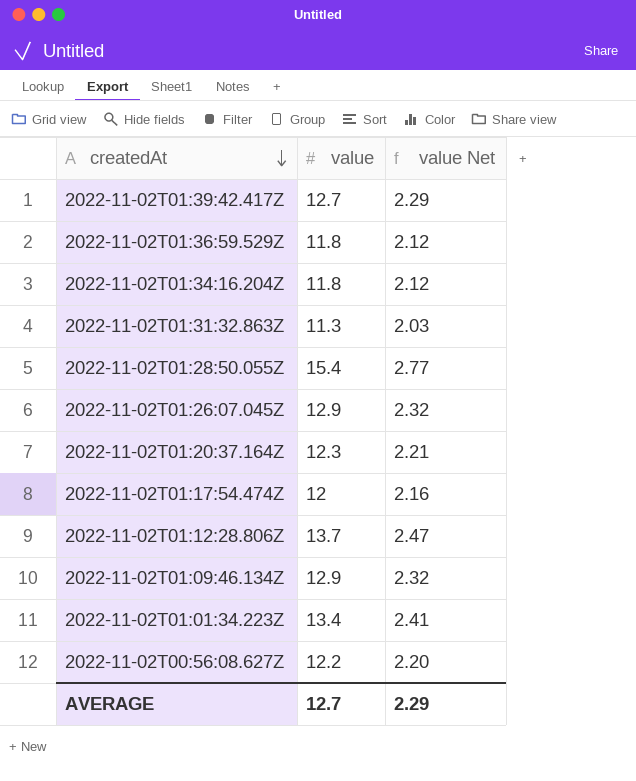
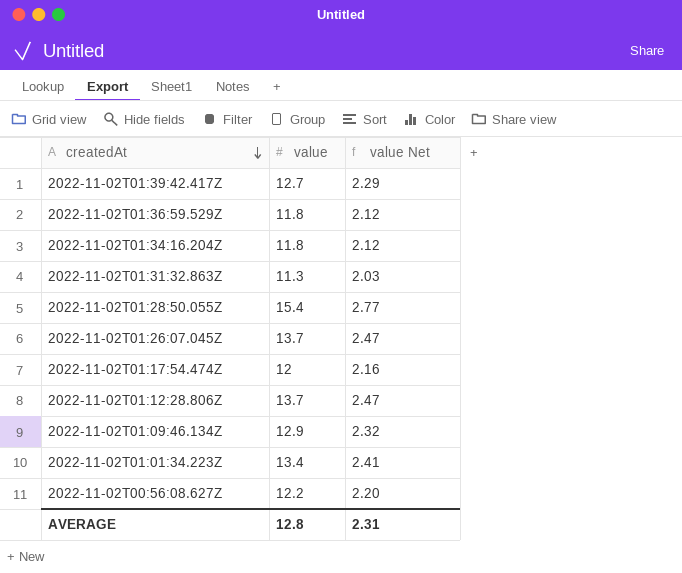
row 2022-11-02T01:20:37.164Z: 12.3 | 2.21 -> none
2022-11-02T01:26:07.045Z | value: 12.9 -> 13.7
2022-11-02T01:26:07.045Z | value Net: 2.32 -> 2.47
AVERAGE | value: 12.7 -> 12.8
AVERAGE | value Net: 2.29 -> 2.31

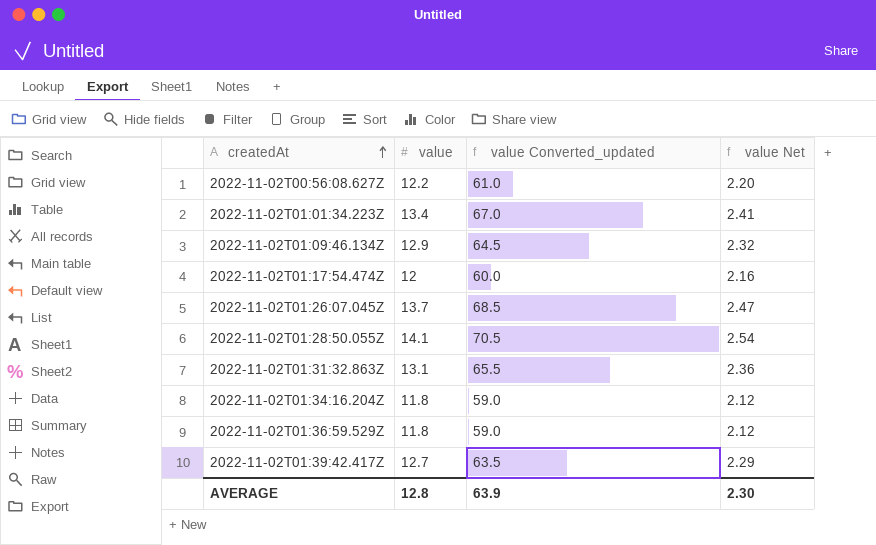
row order: createdAt descending -> createdAt ascending
column value Converted_updated | formula: none -> [value] * 5
row 2022-11-02T01:12:28.806Z: 13.7 | 2.47 -> none
2022-11-02T01:28:50.055Z | value: 15.4 -> 14.1
2022-11-02T01:28:50.055Z | value Net: 2.77 -> 2.54
2022-11-02T01:31:32.863Z | value: 11.3 -> 13.1
2022-11-02T01:31:32.863Z | value Net: 2.03 -> 2.36
AVERAGE | value Net: 2.31 -> 2.30

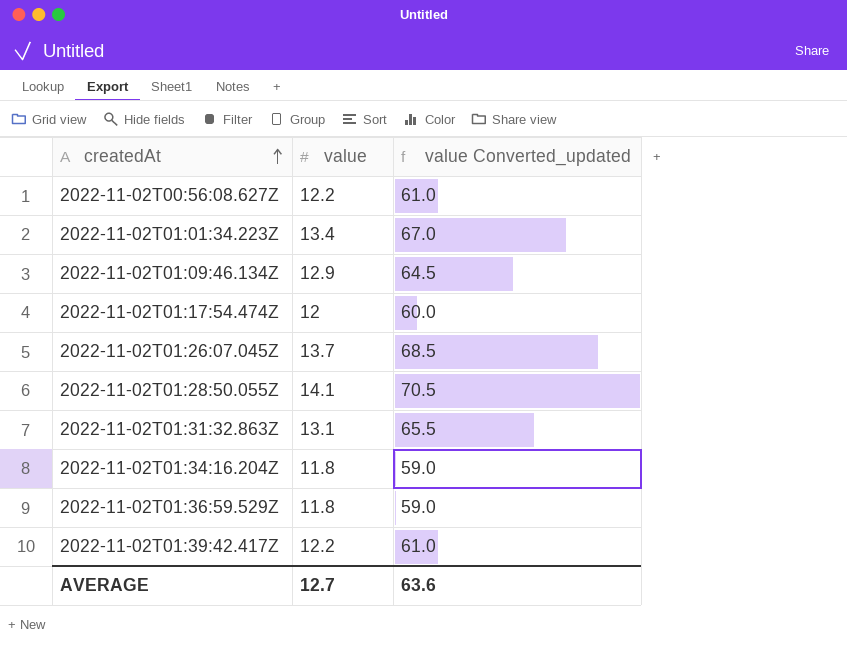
column value Net | formula: [value] * 0.18 -> none
2022-11-02T01:39:42.417Z | value: 12.7 -> 12.2
2022-11-02T01:39:42.417Z | value Converted_updated: 63.5 -> 61.0
AVERAGE | value: 12.8 -> 12.7
AVERAGE | value Converted_updated: 63.9 -> 63.6

